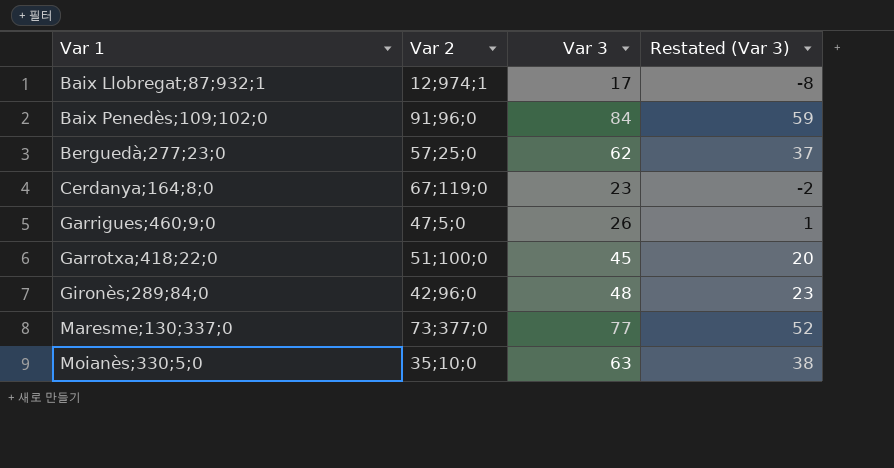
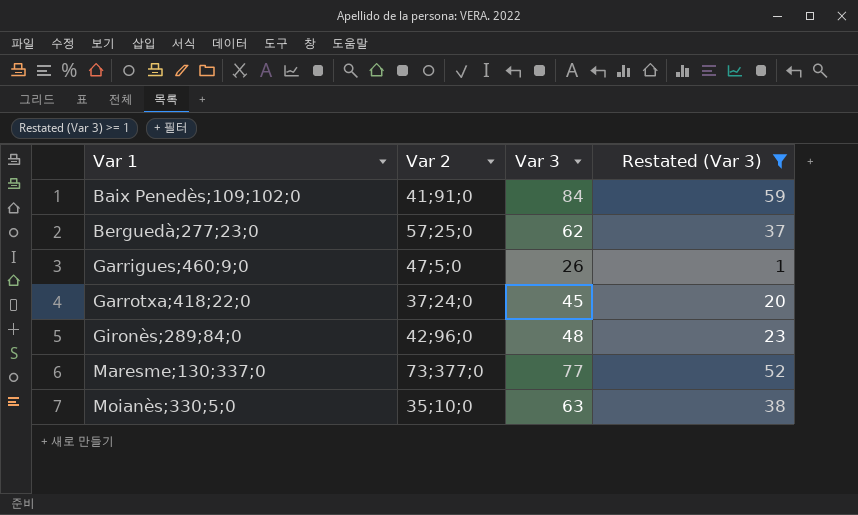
filter: none -> Restated (Var 3) >= 1
Baix Penedès;109;102;0 | Var 2: 91;96;0 -> 41;91;0
Garrotxa;418;22;0 | Var 2: 51;100;0 -> 37;24;0

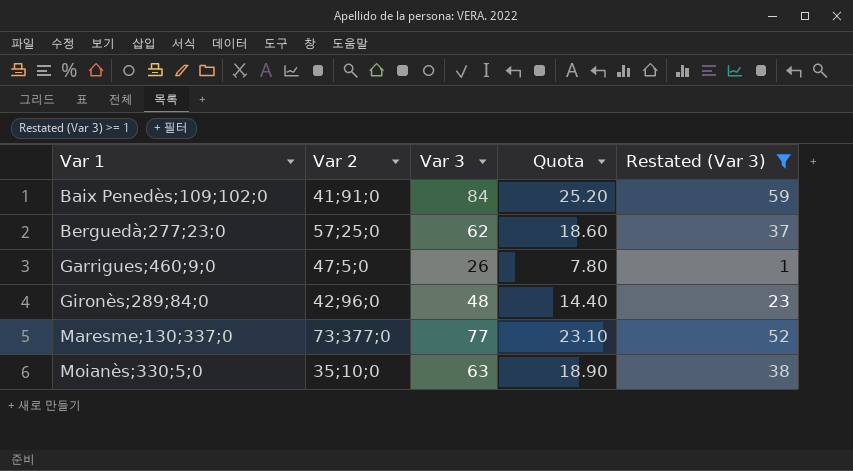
column Quota | formula: none -> [Var 3] * 0.3
row Garrotxa;418;22;0: 37;24;0 | 45 | 20 -> none

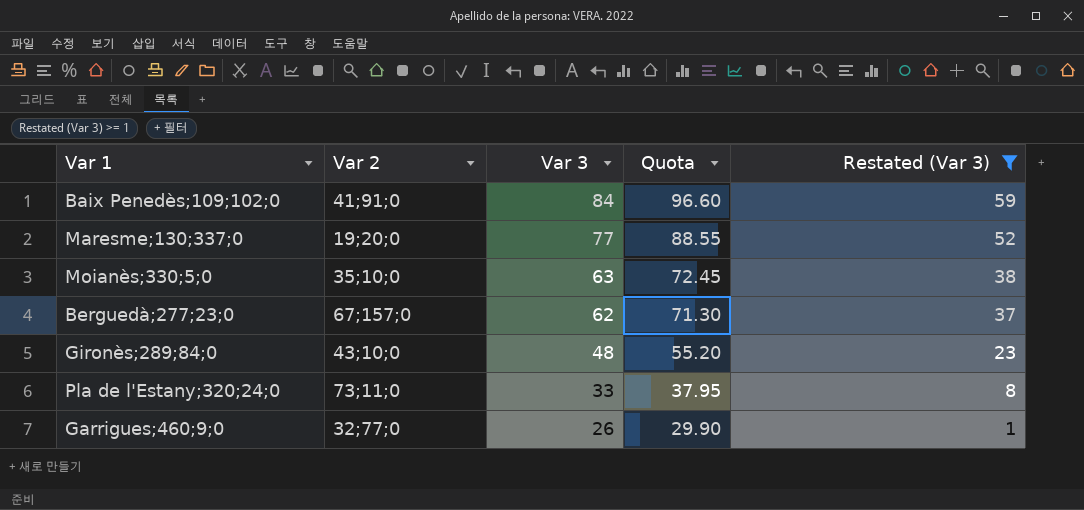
row order: Var 1 ascending -> Var 3 descending
column Quota | formula: [Var 3] * 0.3 -> [Var 3] * 1.15
Maresme;130;337;0 | Var 2: 73;377;0 -> 19;20;0
Berguedà;277;23;0 | Var 2: 57;25;0 -> 67;157;0
Gironès;289;84;0 | Var 2: 42;96;0 -> 43;10;0
row Pla de l'Estany;320;24;0: none -> 73;11;0 | 33 | 37.95 | 8
Garrigues;460;9;0 | Var 2: 47;5;0 -> 32;77;0

